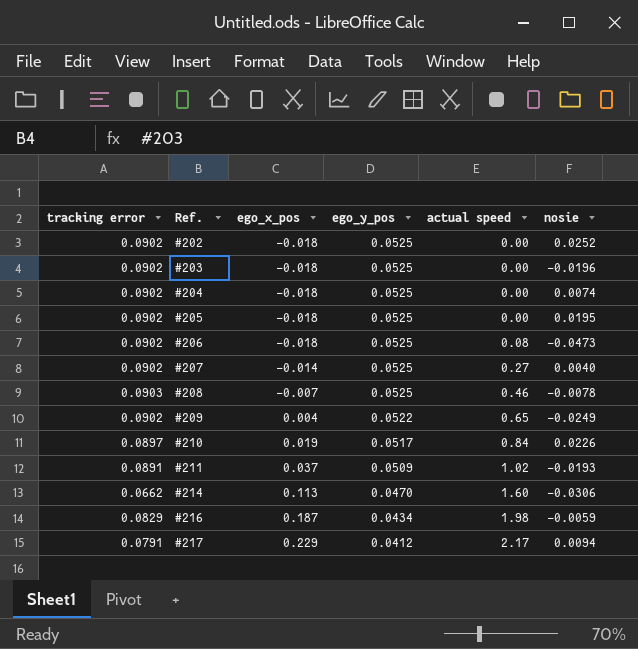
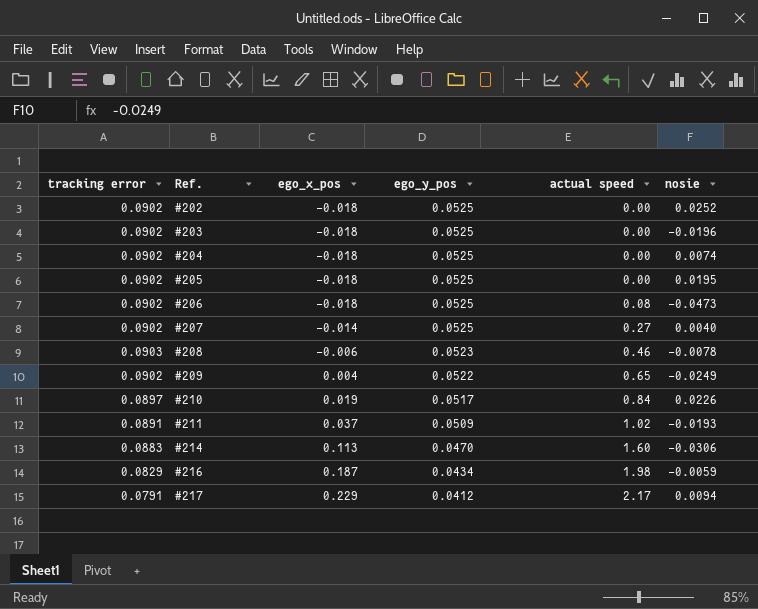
#208 | ego_x_pos: -0.007 -> -0.006
#208 | ego_y_pos: 0.0525 -> 0.0523
#214 | tracking error: 0.0662 -> 0.0883

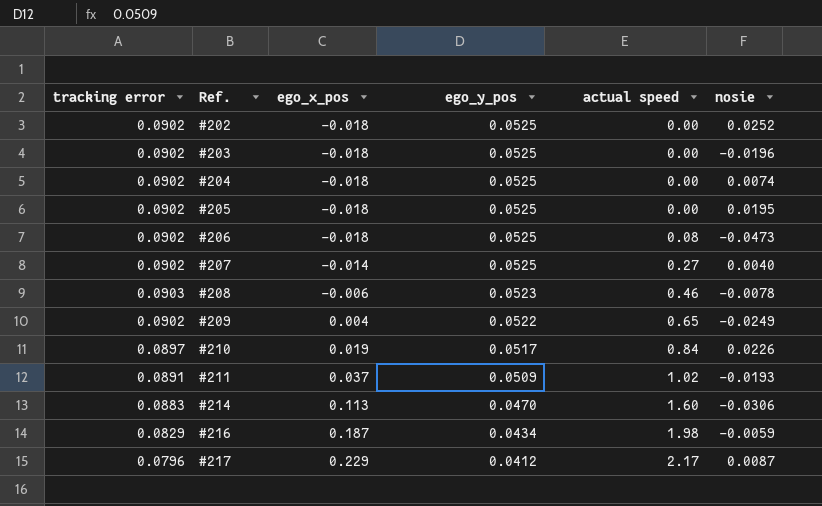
#217 | tracking error: 0.0791 -> 0.0796
#217 | nosie: 0.0094 -> 0.0087

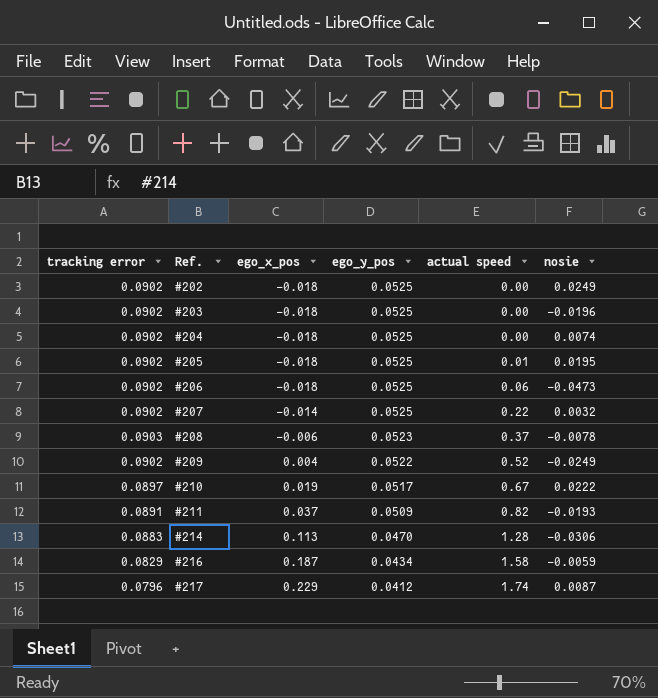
#202 | nosie: 0.0252 -> 0.0249
#205 | actual speed: 0.00 -> 0.01
#206 | actual speed: 0.08 -> 0.06
#207 | actual speed: 0.27 -> 0.22
#207 | nosie: 0.0040 -> 0.0032
#208 | actual speed: 0.46 -> 0.37
#209 | actual speed: 0.65 -> 0.52
#210 | actual speed: 0.84 -> 0.67
#210 | nosie: 0.0226 -> 0.0222
#211 | actual speed: 1.02 -> 0.82
#214 | actual speed: 1.60 -> 1.28
#216 | actual speed: 1.98 -> 1.58
#217 | actual speed: 2.17 -> 1.74

